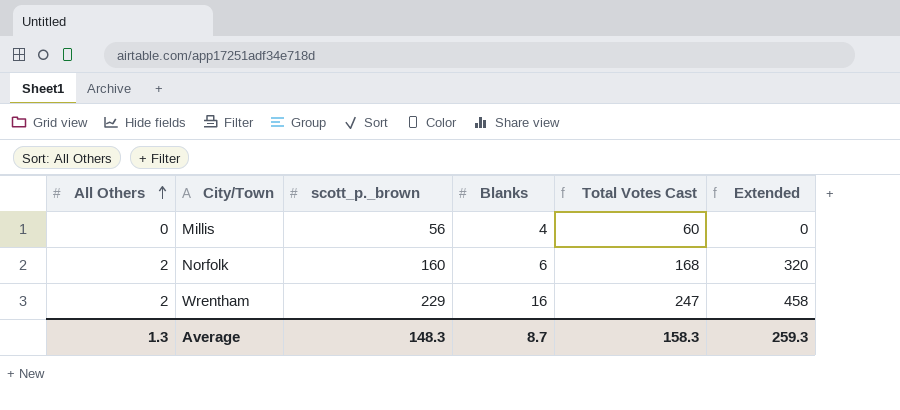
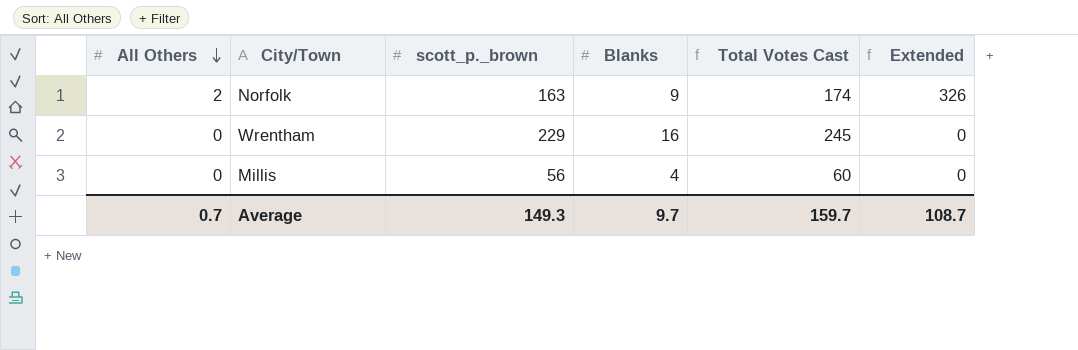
row order: All Others ascending -> All Others descending
Norfolk | scott_p._brown: 160 -> 163
Norfolk | Blanks: 6 -> 9
Norfolk | Total Votes Cast: 168 -> 174
Norfolk | Extended: 320 -> 326
Wrentham | All Others: 2 -> 0
Wrentham | Total Votes Cast: 247 -> 245
Wrentham | Extended: 458 -> 0
Average | All Others: 1.3 -> 0.7
Average | scott_p._brown: 148.3 -> 149.3
Average | Blanks: 8.7 -> 9.7
Average | Total Votes Cast: 158.3 -> 159.7
Average | Extended: 259.3 -> 108.7

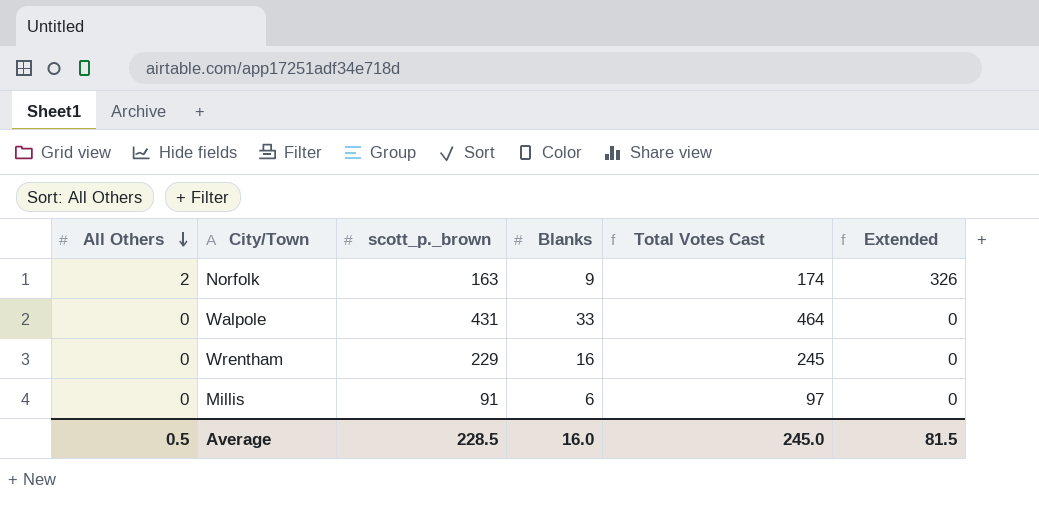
row Walpole: none -> 0 | 431 | 33 | 464 | 0
Millis | scott_p._brown: 56 -> 91
Millis | Blanks: 4 -> 6
Millis | Total Votes Cast: 60 -> 97
Average | All Others: 0.7 -> 0.5
Average | scott_p._brown: 149.3 -> 228.5
Average | Blanks: 9.7 -> 16.0
Average | Total Votes Cast: 159.7 -> 245.0
Average | Extended: 108.7 -> 81.5

